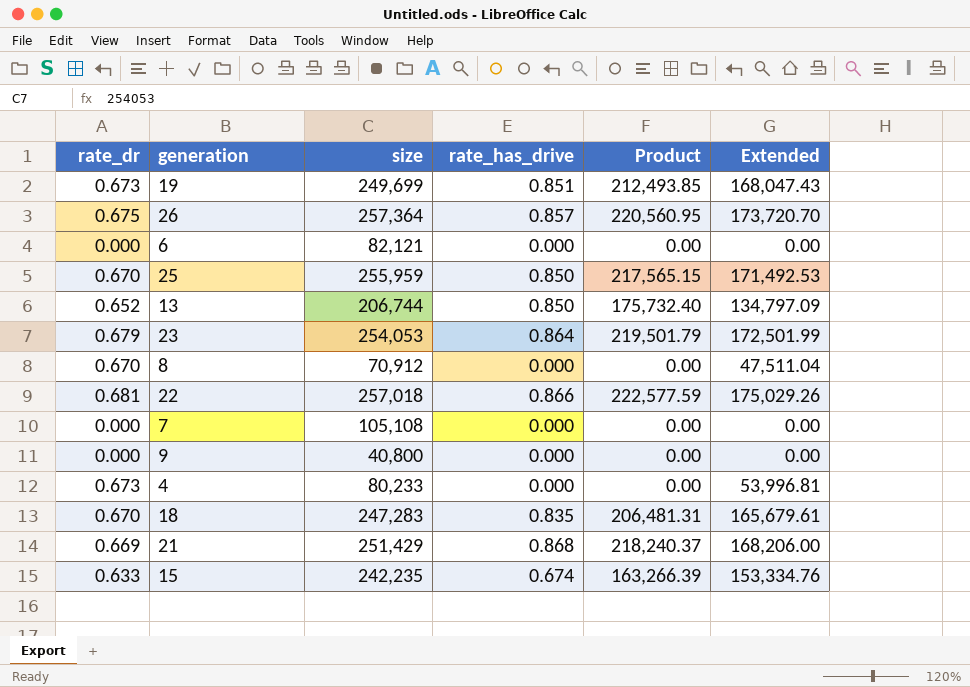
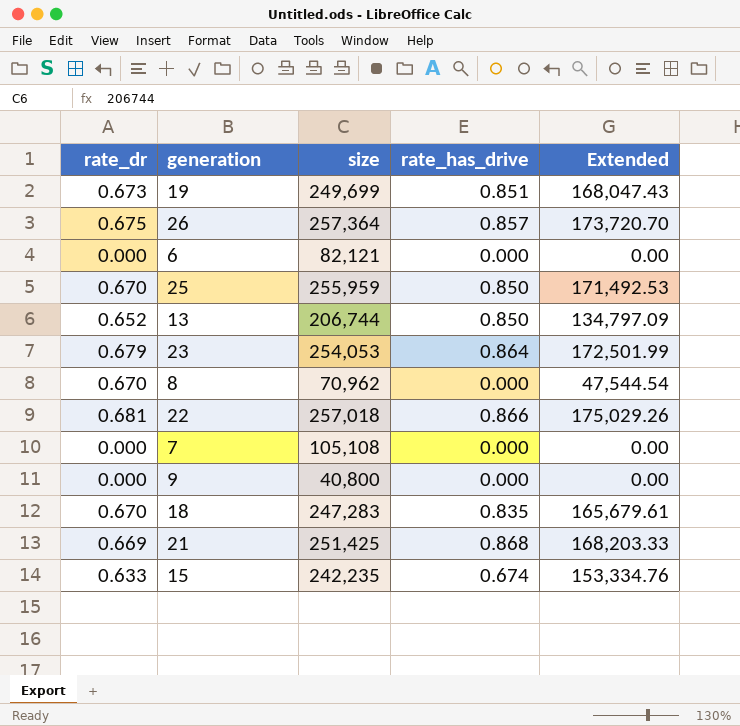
column Product | formula: [size] * [rate_has_drive] -> none
row 4: 0.673 | 80,233 | 0.000 | 0.00 | 53,996.81 -> none
8 | size: 70,912 -> 70,962
8 | Extended: 47,511.04 -> 47,544.54
21 | size: 251,429 -> 251,425
21 | Extended: 168,206.00 -> 168,203.33

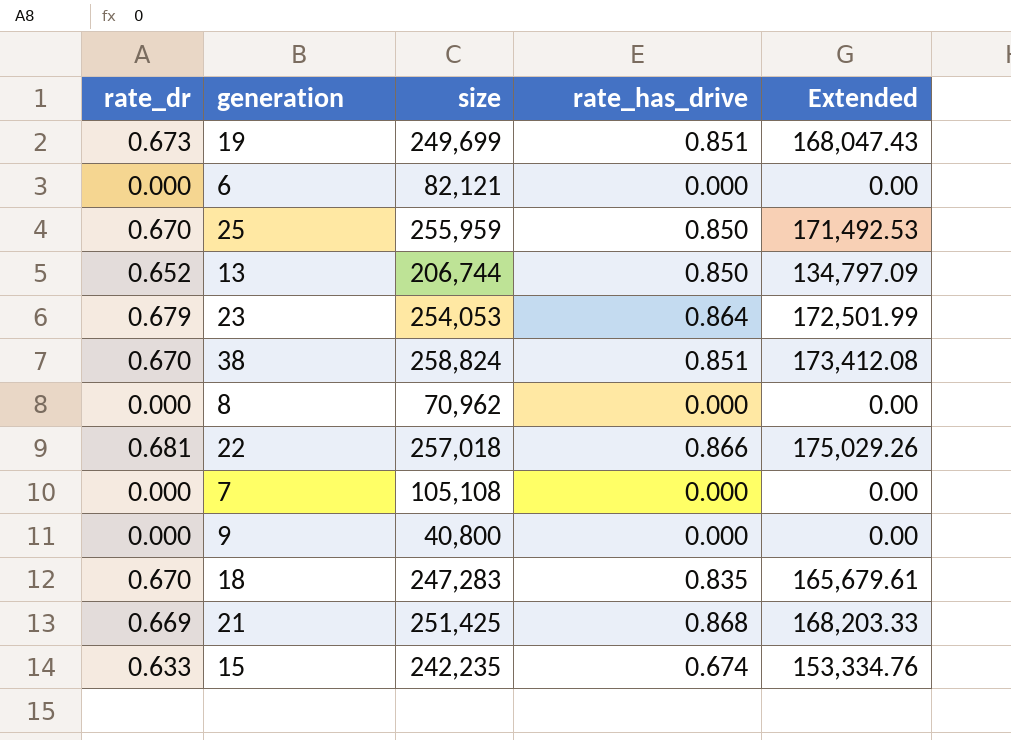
row 26: 0.675 | 257,364 | 0.857 | 173,720.70 -> none
row 38: none -> 0.670 | 258,824 | 0.851 | 173,412.08
8 | rate_dr: 0.670 -> 0.000
8 | Extended: 47,544.54 -> 0.00

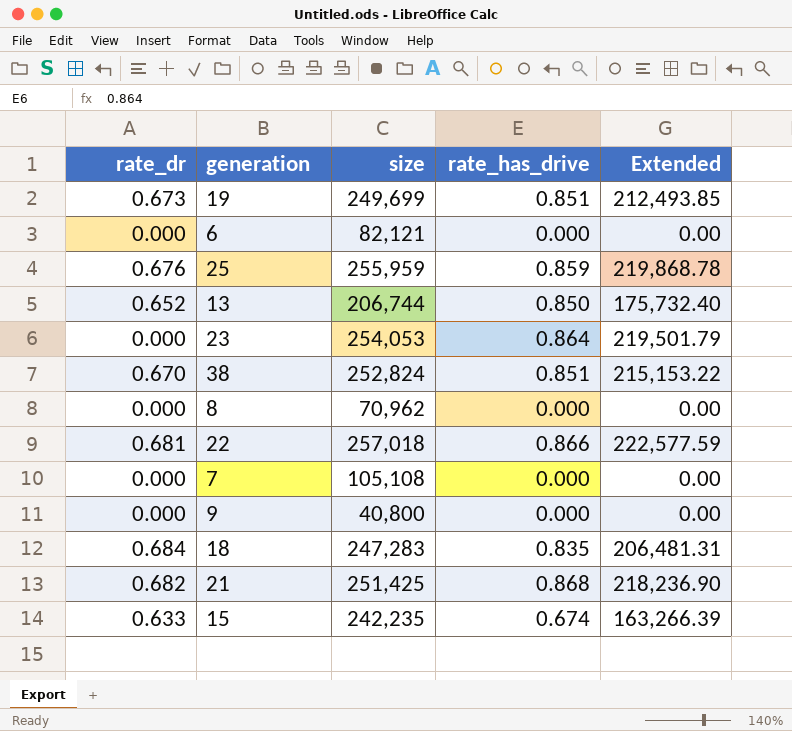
column Extended | formula: [rate_dr] * [size] -> [size] * [rate_has_drive]
25 | rate_dr: 0.670 -> 0.676
25 | rate_has_drive: 0.850 -> 0.859
23 | rate_dr: 0.679 -> 0.000
38 | size: 258,824 -> 252,824
18 | rate_dr: 0.670 -> 0.684
21 | rate_dr: 0.669 -> 0.682

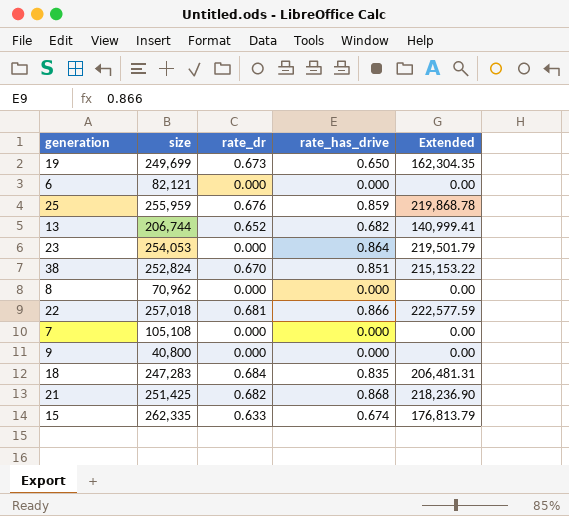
column rate_dr | position: 1 -> 3
19 | rate_has_drive: 0.851 -> 0.650
19 | Extended: 212,493.85 -> 162,304.35
13 | rate_has_drive: 0.850 -> 0.682
13 | Extended: 175,732.40 -> 140,999.41
15 | size: 242,235 -> 262,335
15 | Extended: 163,266.39 -> 176,813.79

